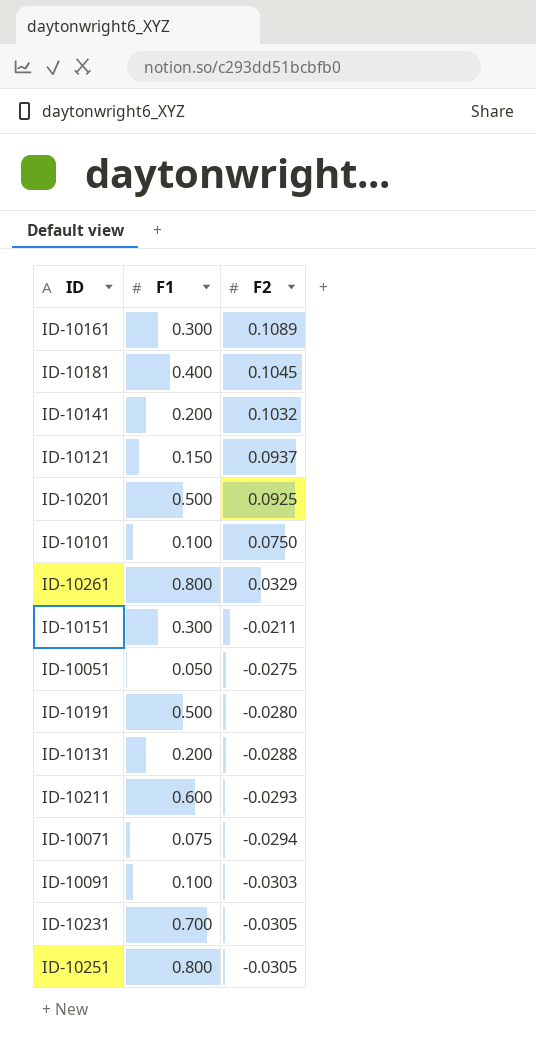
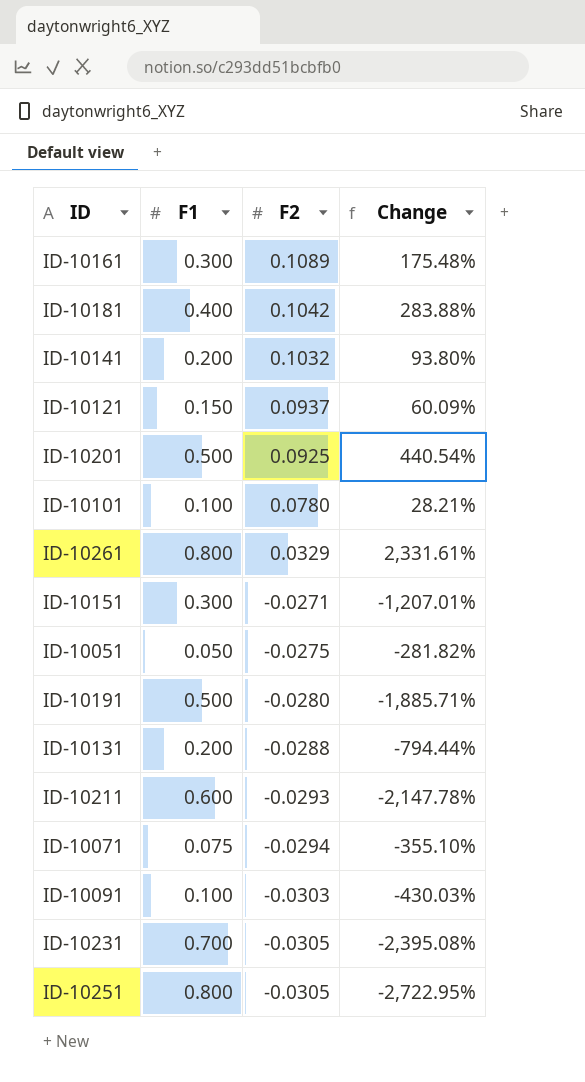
column Change | formula: none -> ([F1] - [F2]) / [F2]
ID-10181 | F2: 0.1045 -> 0.1042
ID-10101 | F2: 0.0750 -> 0.0780
ID-10151 | F2: -0.0211 -> -0.0271

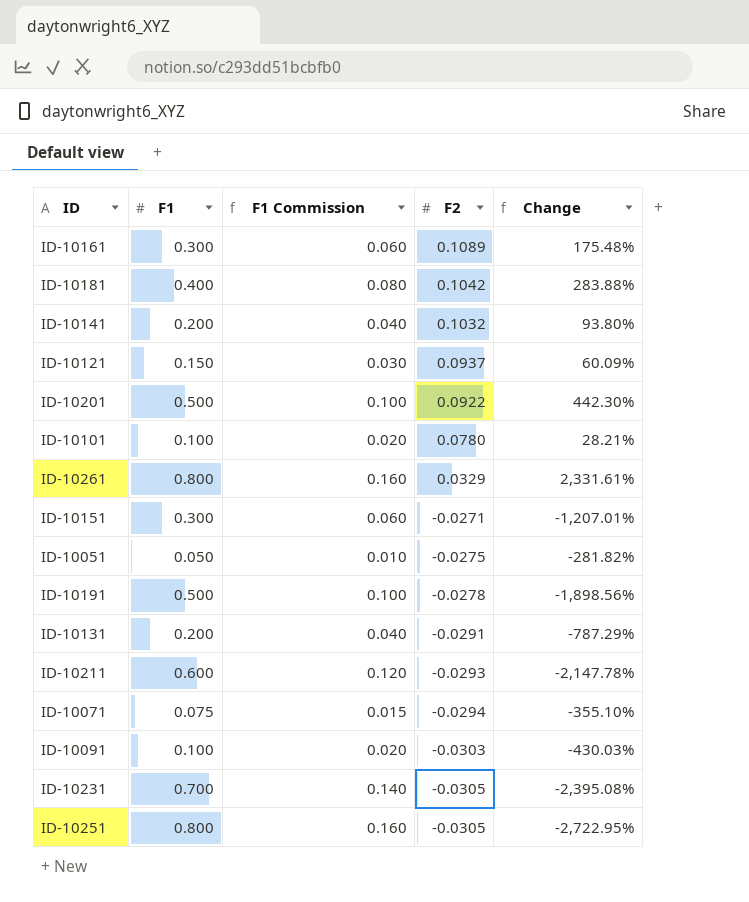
column F1 Commission | formula: none -> [F1] * 0.2
ID-10201 | F2: 0.0925 -> 0.0922
ID-10201 | Change: 440.54% -> 442.30%
ID-10191 | F2: -0.0280 -> -0.0278
ID-10191 | Change: -1,885.71% -> -1,898.56%
ID-10131 | F2: -0.0288 -> -0.0291
ID-10131 | Change: -794.44% -> -787.29%

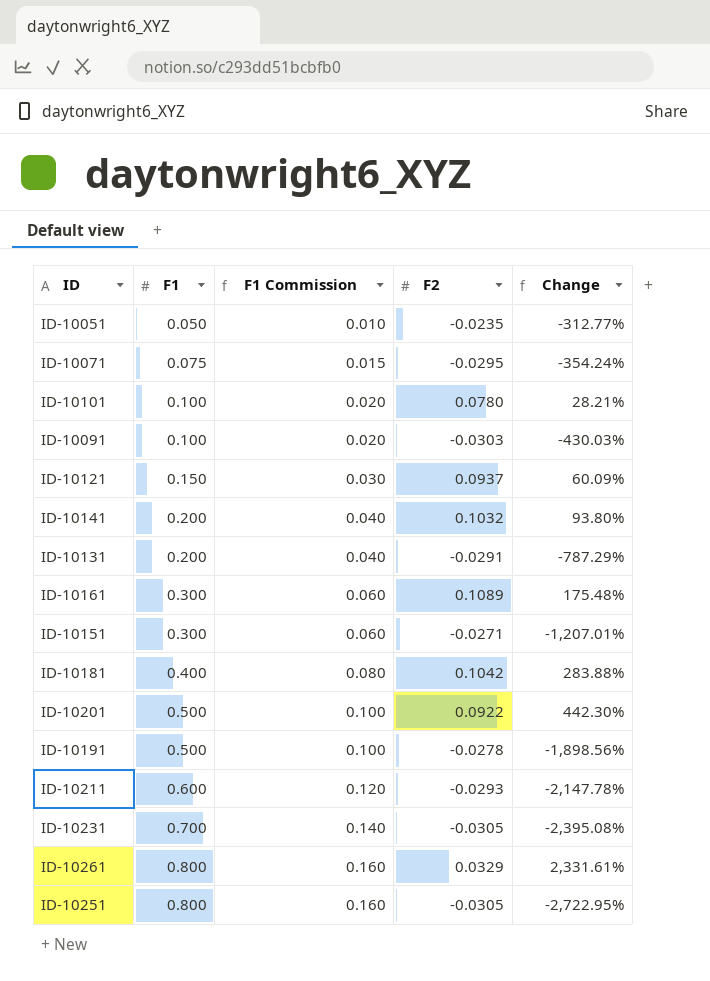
row order: F2 descending -> F1 ascending
ID-10051 | F2: -0.0275 -> -0.0235
ID-10051 | Change: -281.82% -> -312.77%
ID-10071 | F2: -0.0294 -> -0.0295
ID-10071 | Change: -355.10% -> -354.24%

